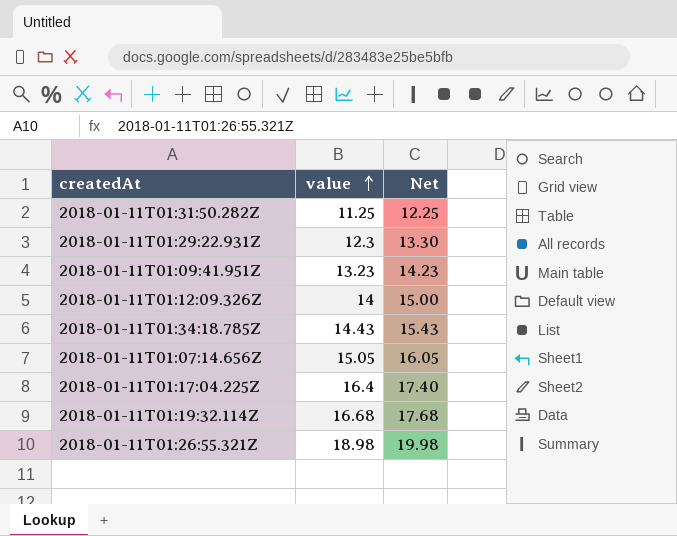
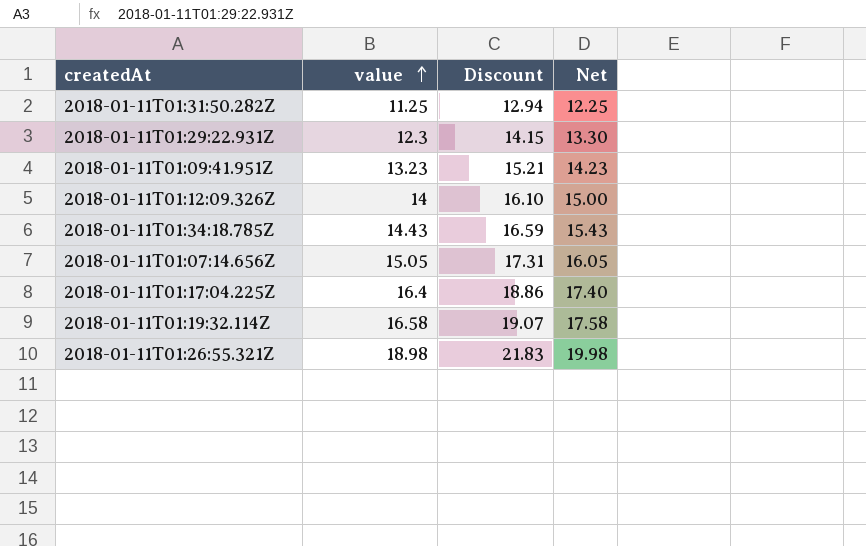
column Discount | formula: none -> [value] * 1.15
2018-01-11T01:19:32.114Z | value: 16.68 -> 16.58
2018-01-11T01:19:32.114Z | Net: 17.68 -> 17.58

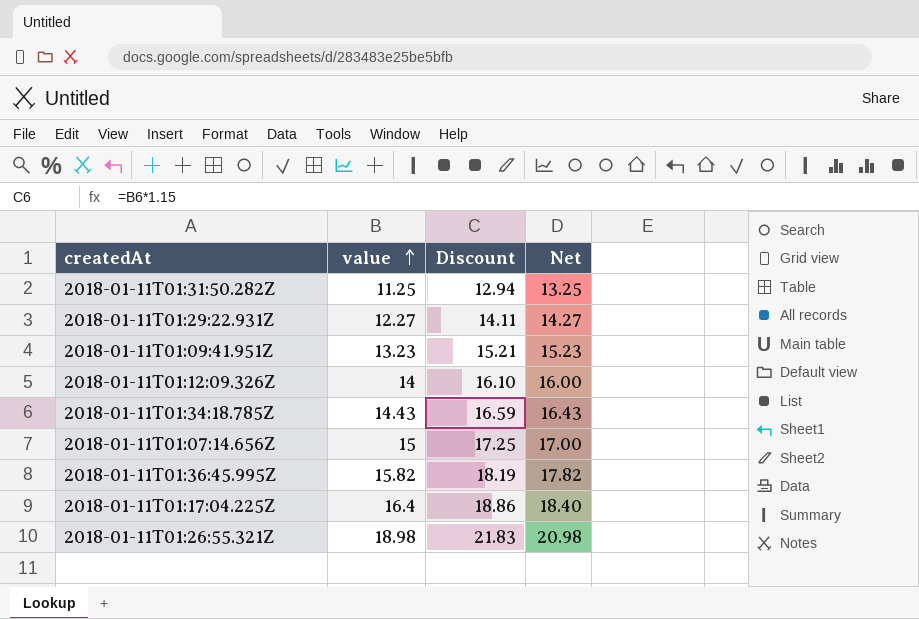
column Net | formula: [value] + 1 -> [value] + 2
row 2018-01-11T01:19:32.114Z: 16.58 | 19.07 | 17.58 -> none
2018-01-11T01:29:22.931Z | value: 12.3 -> 12.27
2018-01-11T01:29:22.931Z | Discount: 14.15 -> 14.11
2018-01-11T01:07:14.656Z | value: 15.05 -> 15
2018-01-11T01:07:14.656Z | Discount: 17.31 -> 17.25
row 2018-01-11T01:36:45.995Z: none -> 15.82 | 18.19 | 17.82

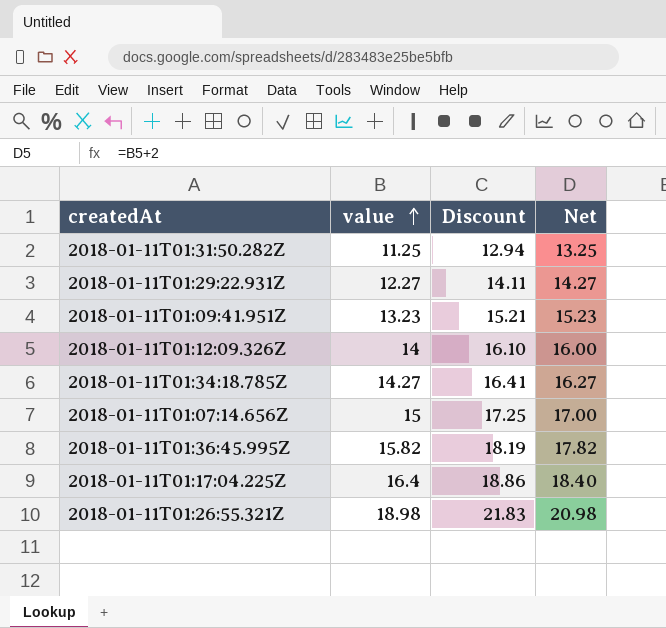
2018-01-11T01:34:18.785Z | value: 14.43 -> 14.27
2018-01-11T01:34:18.785Z | Discount: 16.59 -> 16.41
2018-01-11T01:34:18.785Z | Net: 16.43 -> 16.27

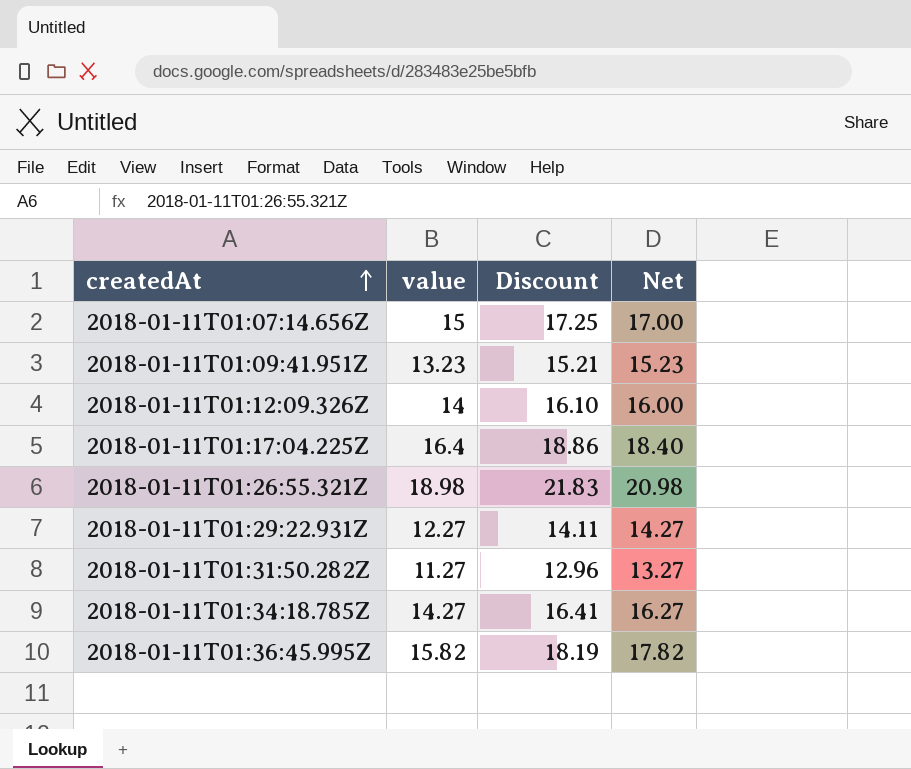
row order: value ascending -> createdAt ascending
2018-01-11T01:31:50.282Z | value: 11.25 -> 11.27
2018-01-11T01:31:50.282Z | Discount: 12.94 -> 12.96
2018-01-11T01:31:50.282Z | Net: 13.25 -> 13.27

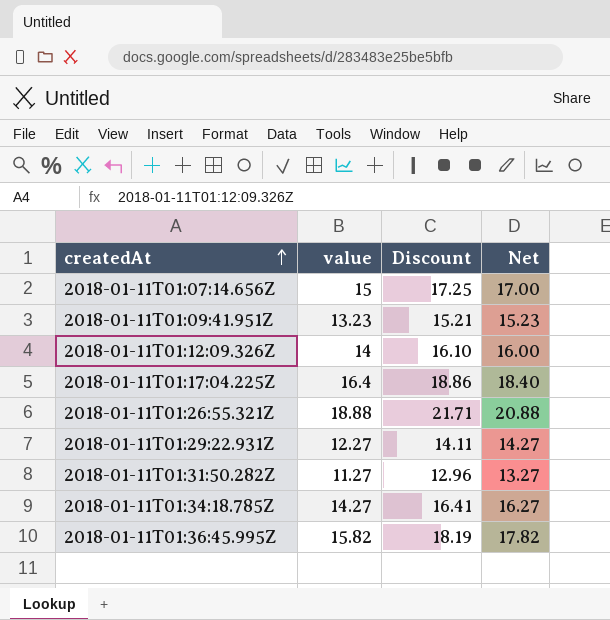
2018-01-11T01:26:55.321Z | value: 18.98 -> 18.88
2018-01-11T01:26:55.321Z | Discount: 21.83 -> 21.71
2018-01-11T01:26:55.321Z | Net: 20.98 -> 20.88

